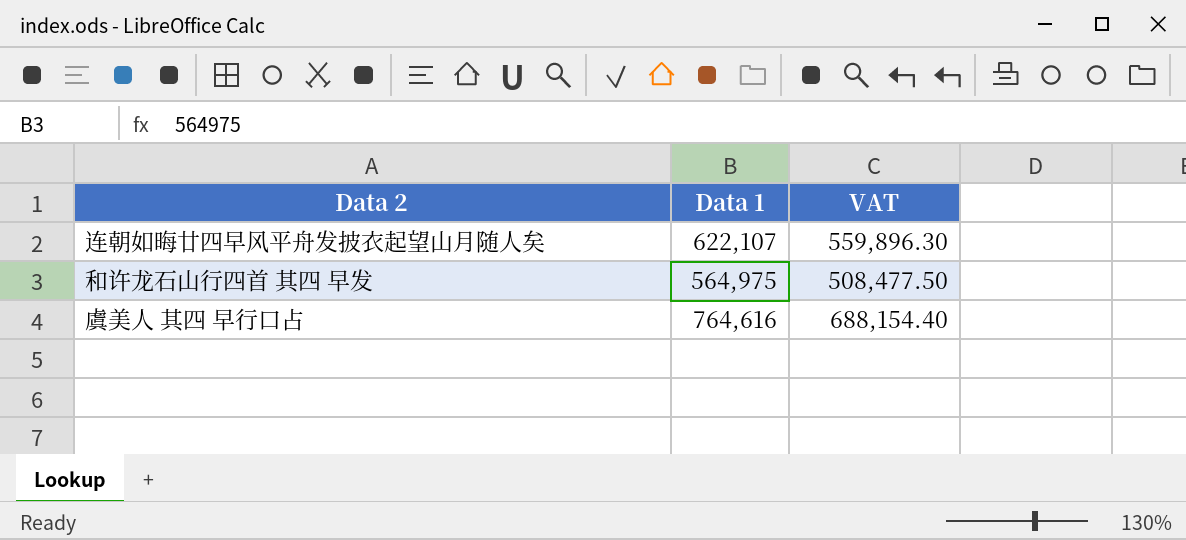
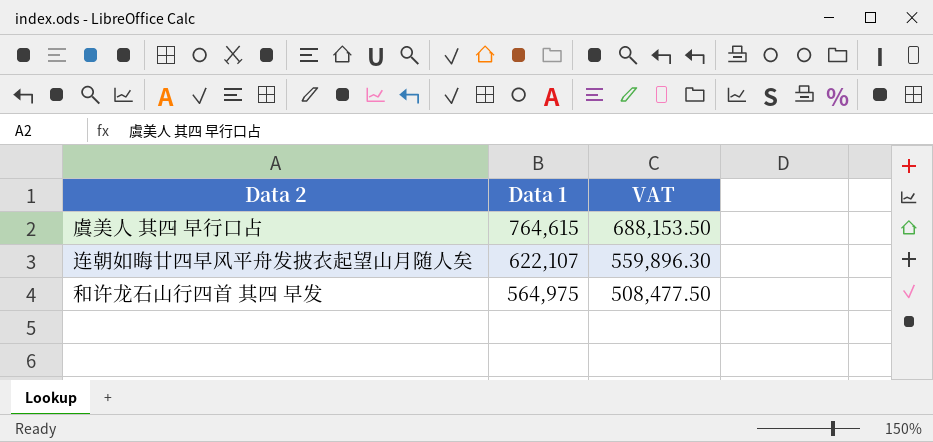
row order: none -> Data 1 descending
虞美人 其四 早行口占 | Data 1: 764,616 -> 764,615
虞美人 其四 早行口占 | VAT: 688,154.40 -> 688,153.50

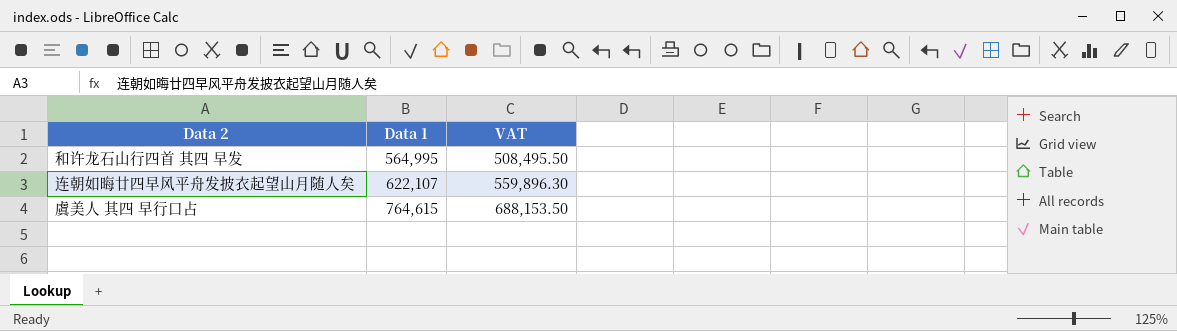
row order: Data 1 descending -> Data 1 ascending
和许龙石山行四首 其四 早发 | Data 1: 564,975 -> 564,995
和许龙石山行四首 其四 早发 | VAT: 508,477.50 -> 508,495.50

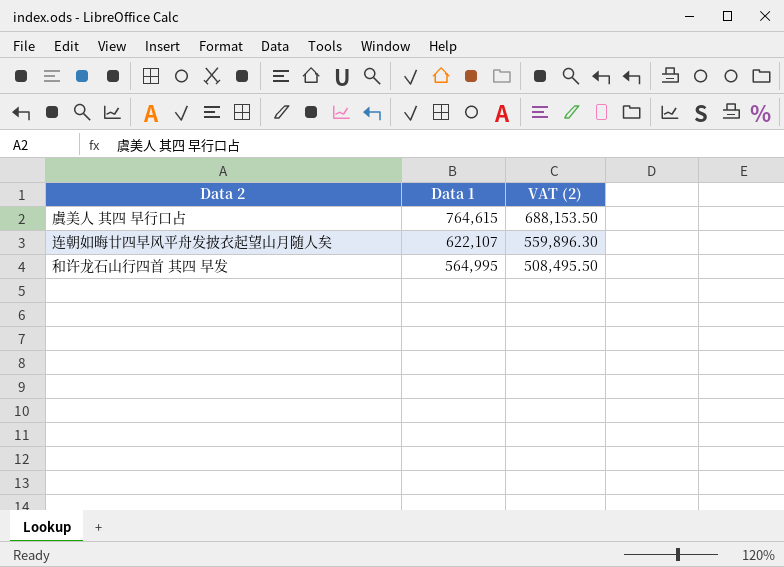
row order: Data 1 ascending -> Data 1 descending
column name: VAT -> VAT (2)

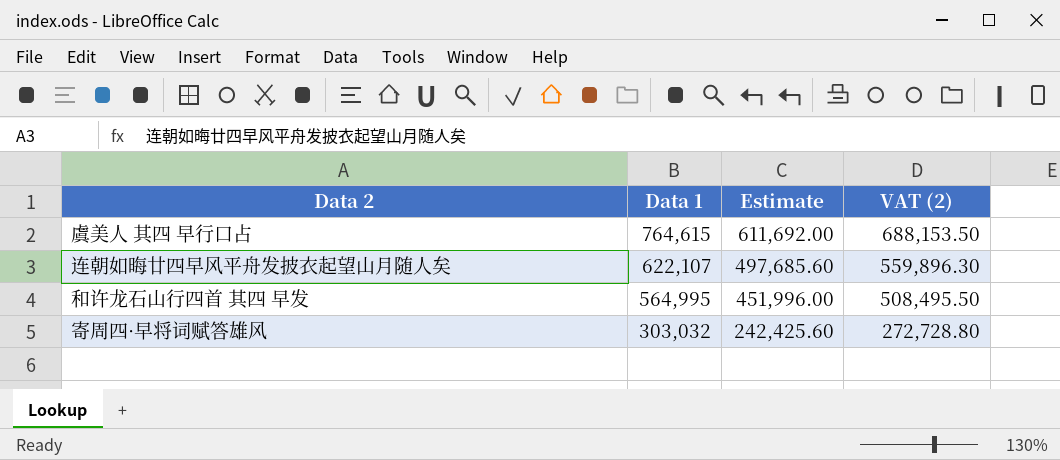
column Estimate | formula: none -> [Data 1] * 0.8
row 寄周四·早将词赋答雄风: none -> 303,032 | 242,425.60 | 272,728.80

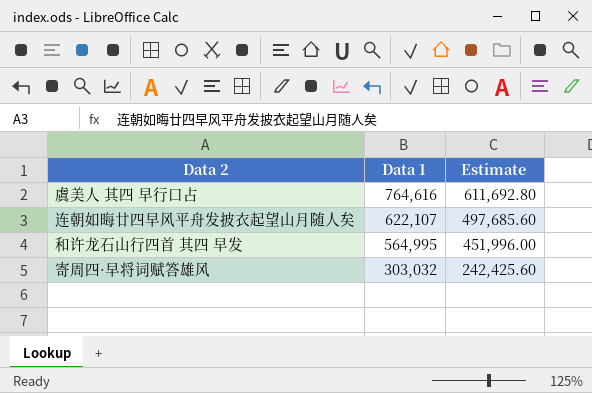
column VAT (2) | formula: [Data 1] * 0.9 -> none
虞美人 其四 早行口占 | Data 1: 764,615 -> 764,616
虞美人 其四 早行口占 | Estimate: 611,692.00 -> 611,692.80

